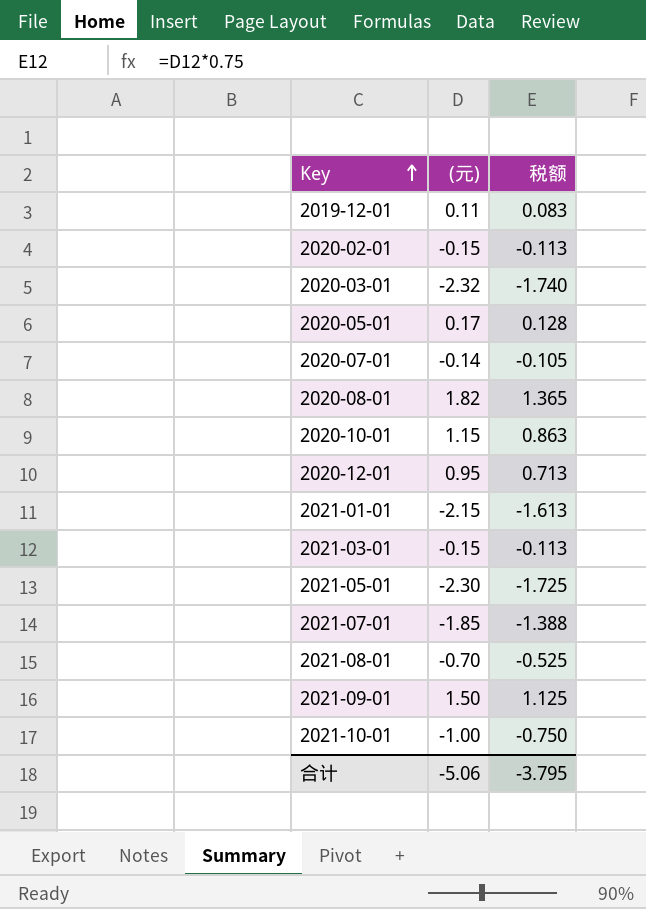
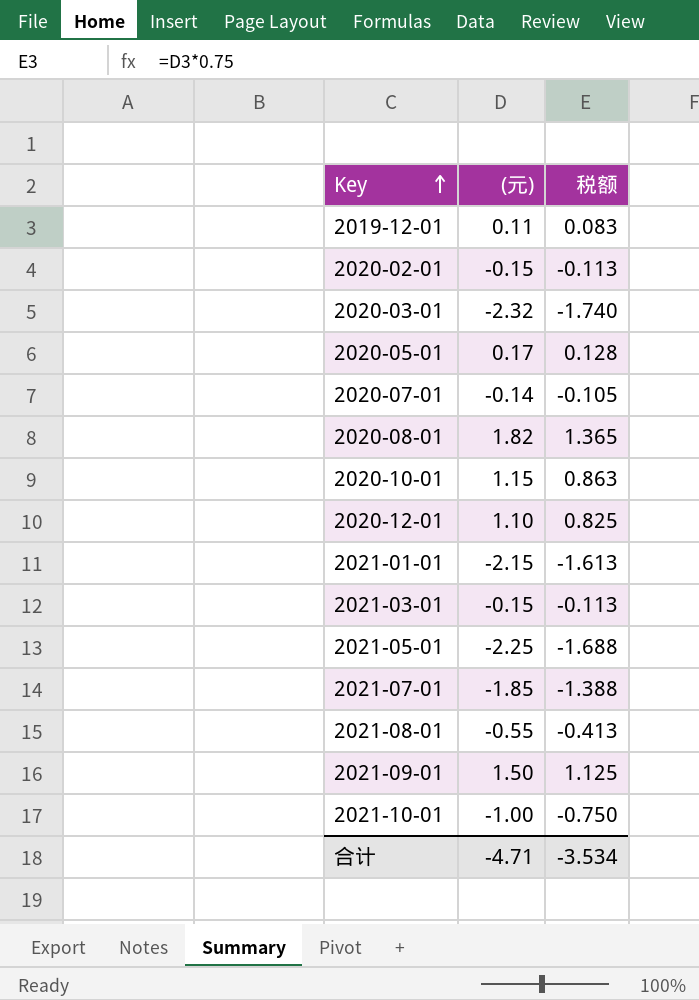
2020-12-01 | (元): 0.95 -> 1.10
2020-12-01 | 税额: 0.713 -> 0.825
2021-05-01 | (元): -2.30 -> -2.25
2021-05-01 | 税额: -1.725 -> -1.688
2021-08-01 | (元): -0.70 -> -0.55
2021-08-01 | 税额: -0.525 -> -0.413
合计 | (元): -5.06 -> -4.71
合计 | 税额: -3.795 -> -3.534

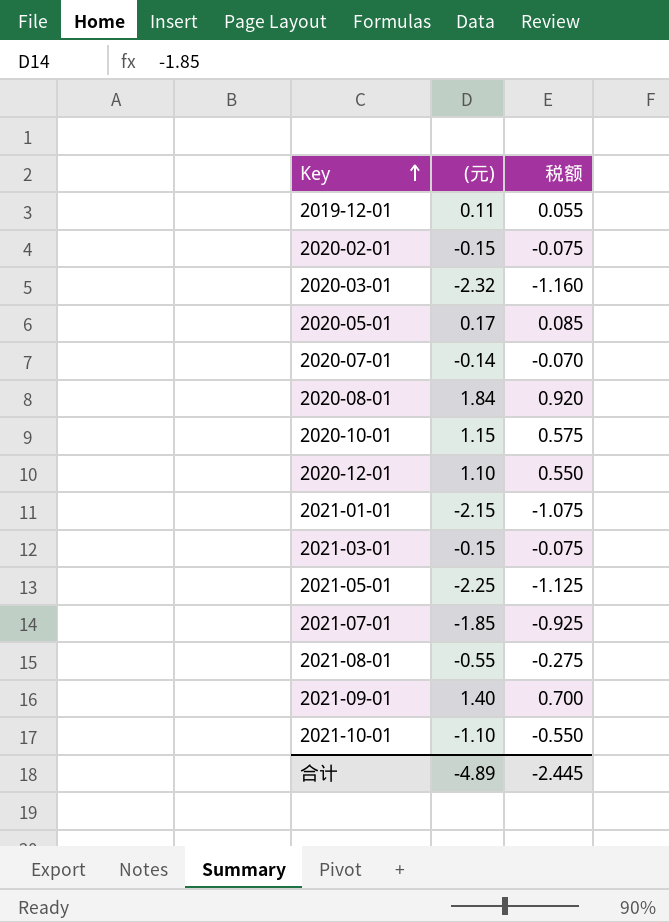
column 税额 | formula: [(元)] * 0.75 -> [(元)] * 0.5
2020-08-01 | (元): 1.82 -> 1.84
2021-09-01 | (元): 1.50 -> 1.40
2021-10-01 | (元): -1.00 -> -1.10
合计 | (元): -4.71 -> -4.89
合计 | 税额: -3.534 -> -2.445

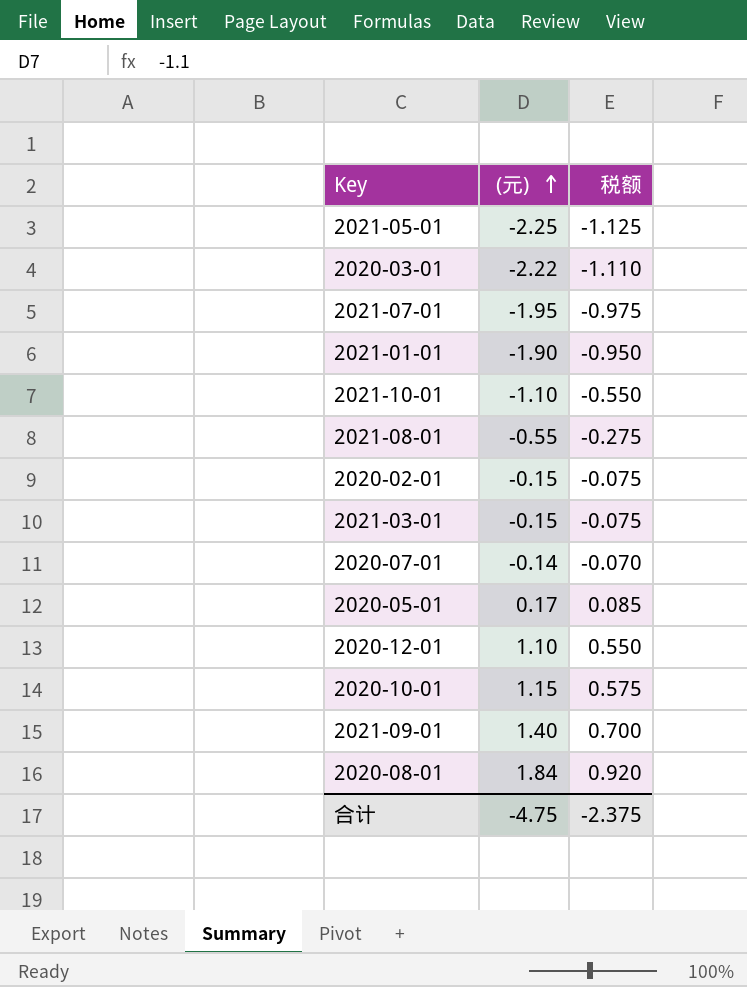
row order: Key ascending -> (元) ascending
row 2019-12-01: 0.11 | 0.055 -> none
2020-03-01 | (元): -2.32 -> -2.22
2020-03-01 | 税额: -1.160 -> -1.110
2021-07-01 | (元): -1.85 -> -1.95
2021-07-01 | 税额: -0.925 -> -0.975
2021-01-01 | (元): -2.15 -> -1.90
2021-01-01 | 税额: -1.075 -> -0.950
合计 | (元): -4.89 -> -4.75
合计 | 税额: -2.445 -> -2.375

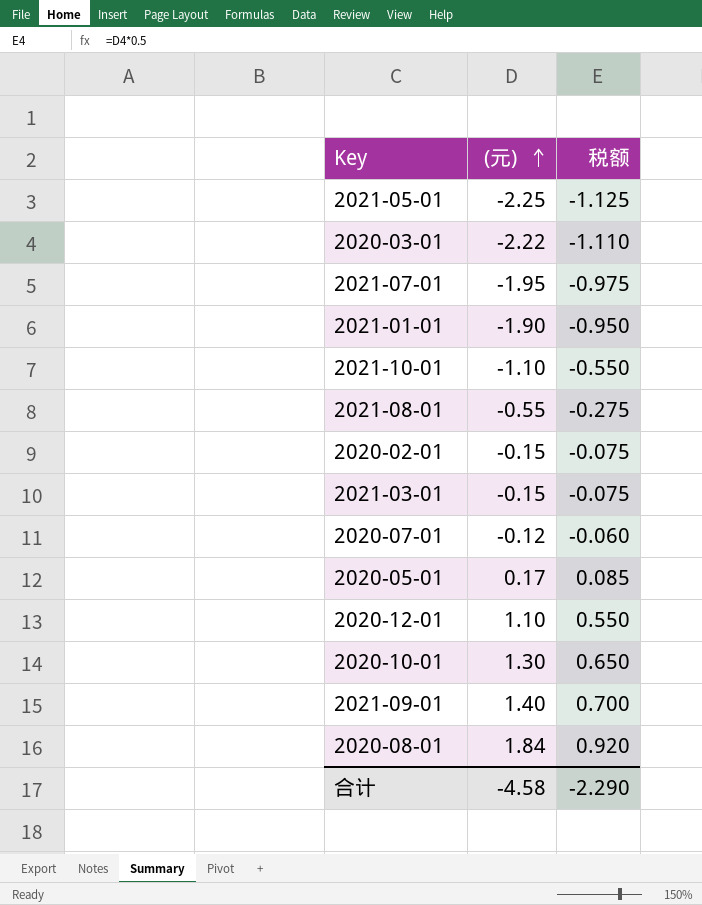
2020-07-01 | (元): -0.14 -> -0.12
2020-07-01 | 税额: -0.070 -> -0.060
2020-10-01 | (元): 1.15 -> 1.30
2020-10-01 | 税额: 0.575 -> 0.650
合计 | (元): -4.75 -> -4.58
合计 | 税额: -2.375 -> -2.290

